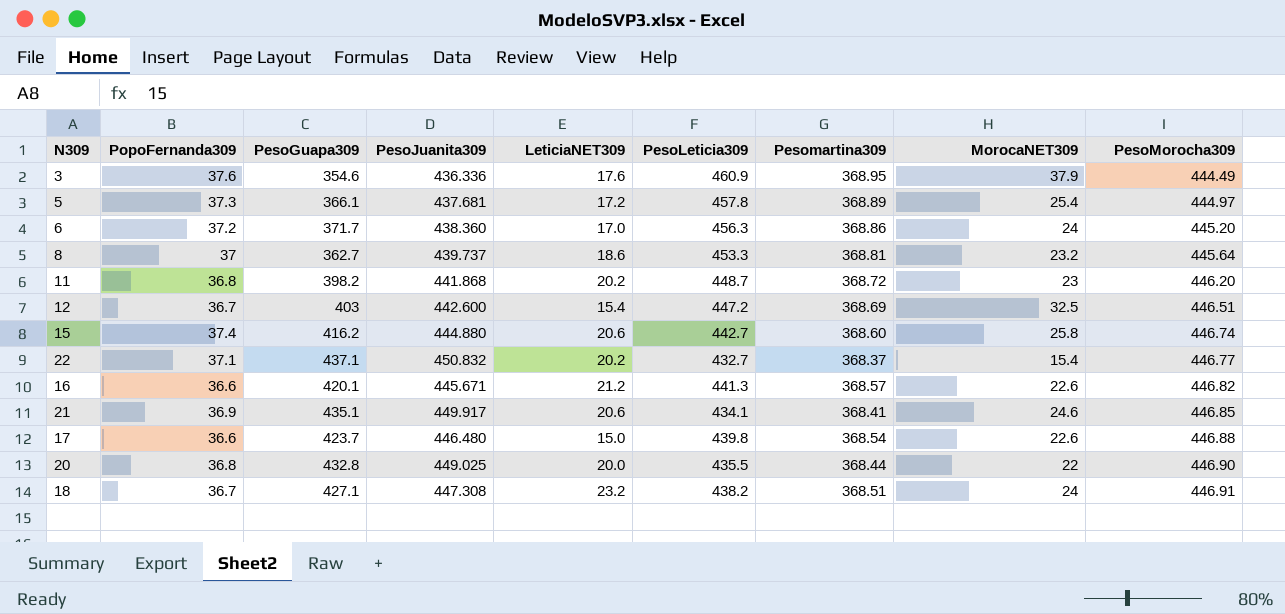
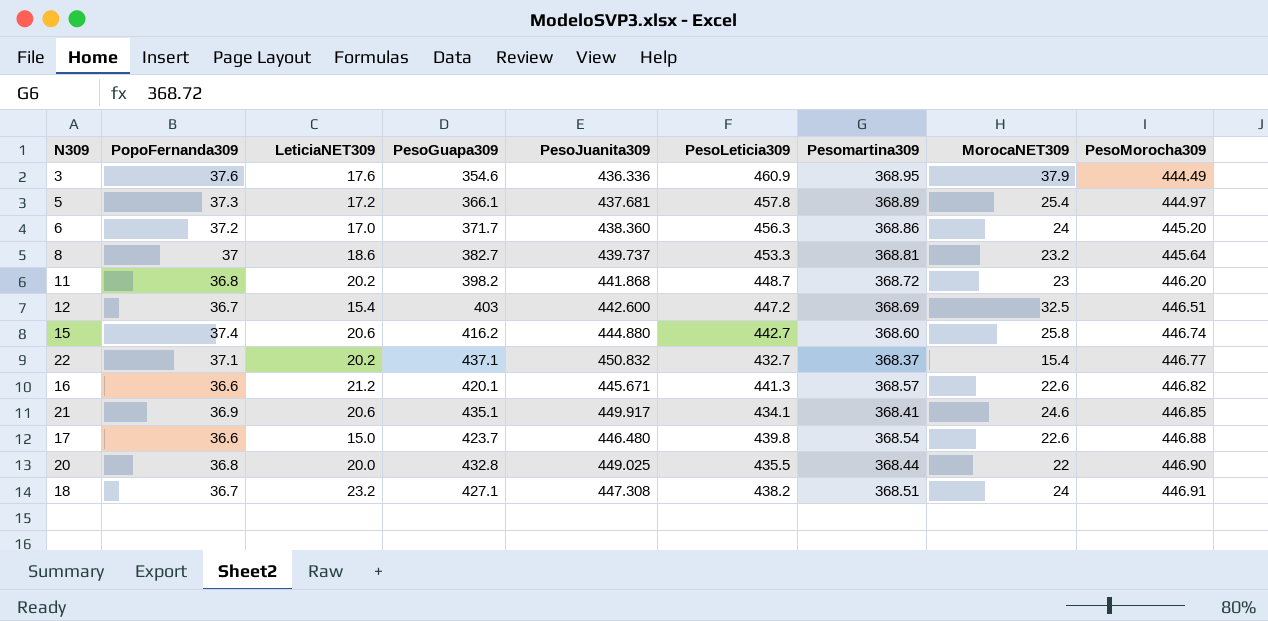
column LeticiaNET309 | position: 5 -> 3
8 | PesoGuapa309: 362.7 -> 382.7

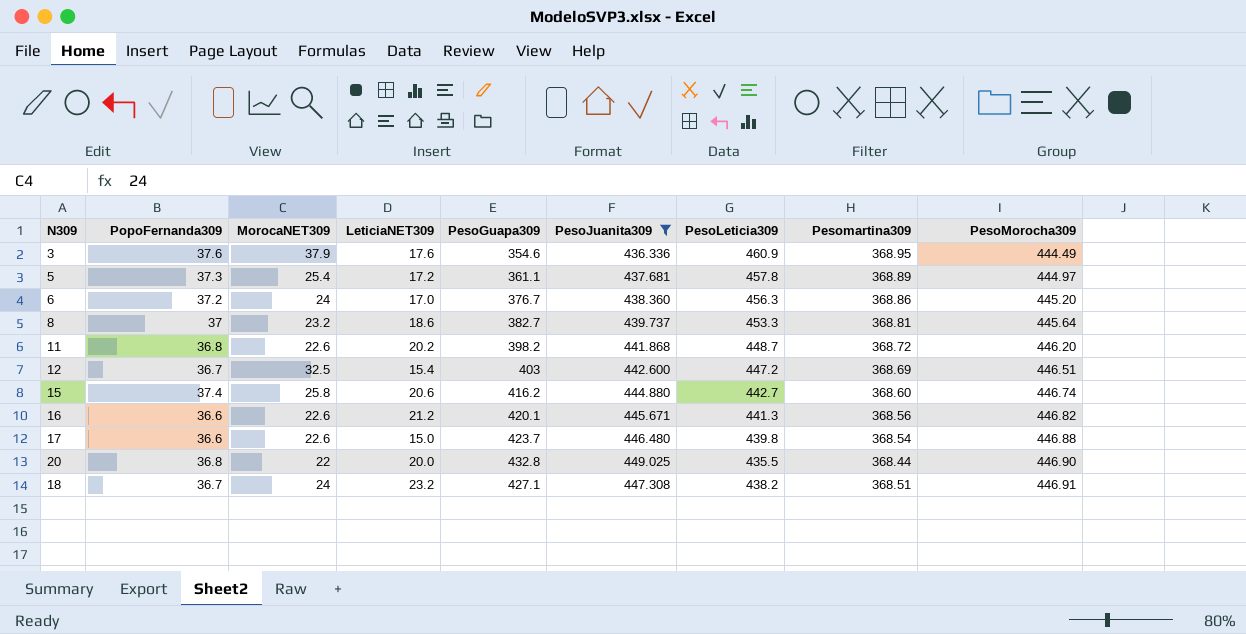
filter: none -> PesoJuanita309 <= 449.025
column MorocaNET309 | position: 8 -> 3
5 | PesoGuapa309: 366.1 -> 361.1
6 | PesoGuapa309: 371.7 -> 376.7
11 | MorocaNET309: 23 -> 22.6
16 | Pesomartina309: 368.57 -> 368.56

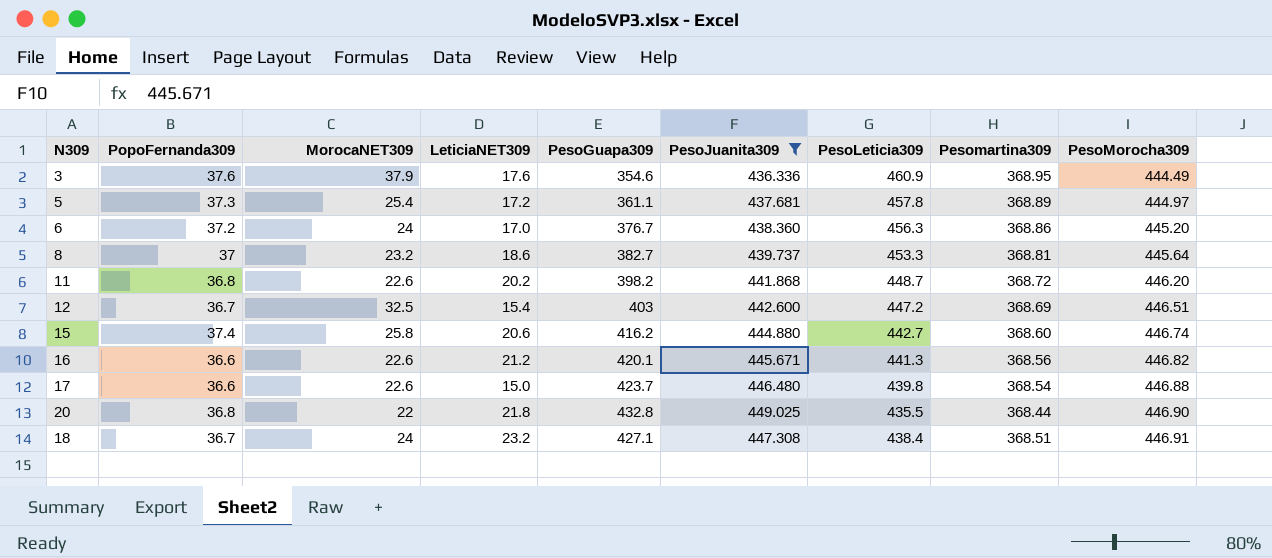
20 | LeticiaNET309: 20.0 -> 21.8
18 | PesoLeticia309: 438.2 -> 438.4

